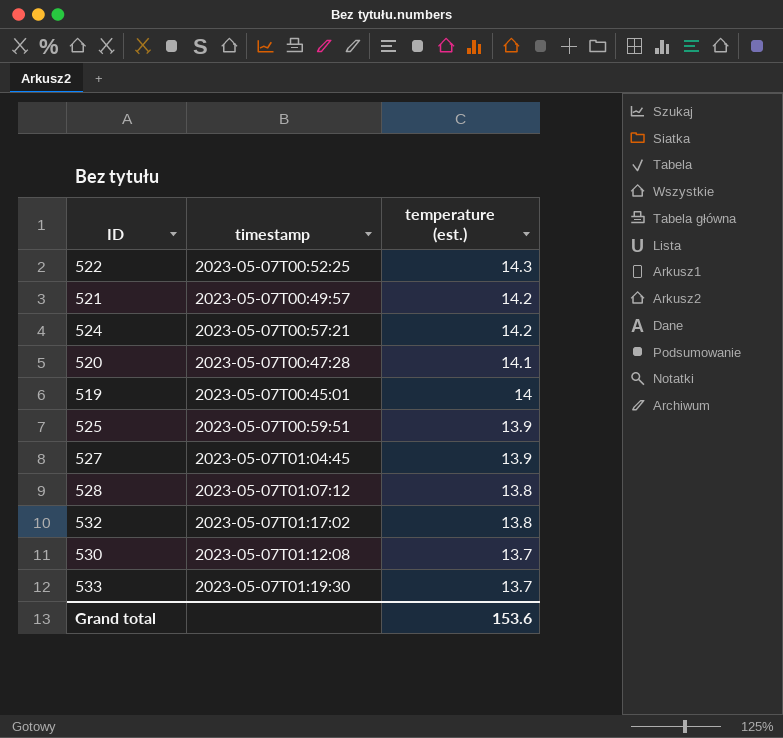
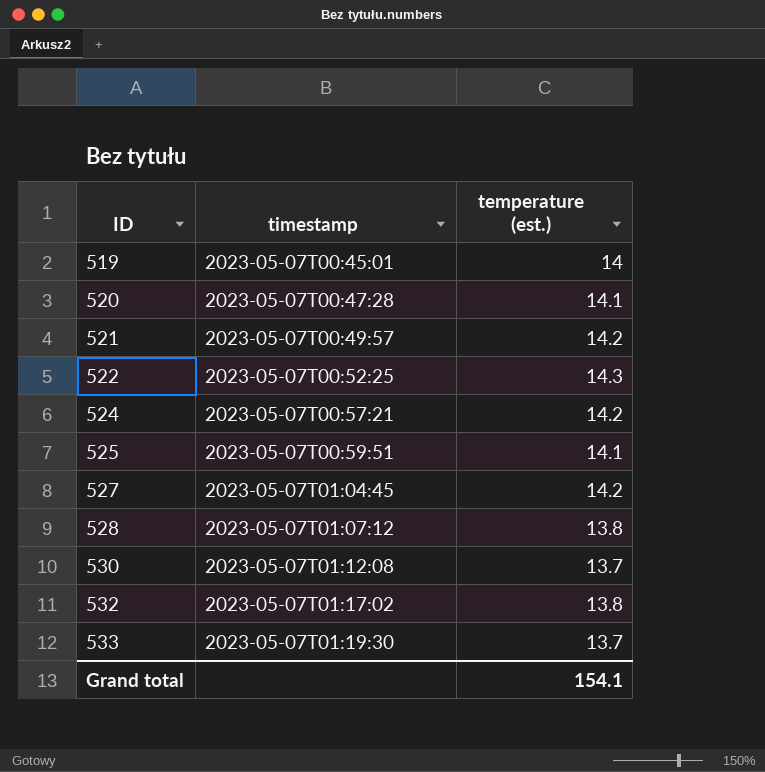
row order: temperature (est.) descending -> ID ascending
525 | temperature (est.): 13.9 -> 14.1
527 | temperature (est.): 13.9 -> 14.2
Grand total | temperature (est.): 153.6 -> 154.1

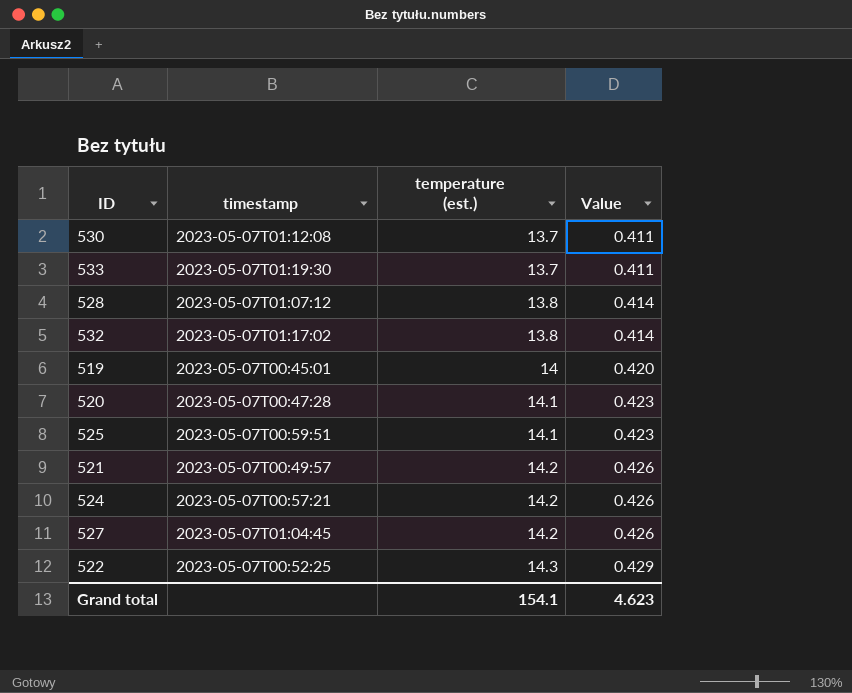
row order: ID ascending -> temperature (est.) ascending
column Value | formula: none -> [temperature (est.)] * 0.03

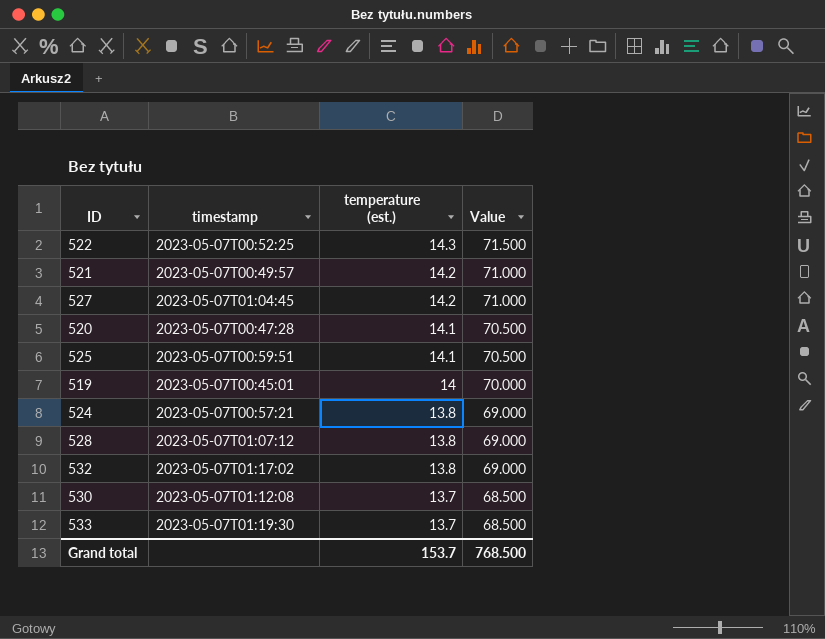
row order: temperature (est.) ascending -> temperature (est.) descending
column Value | formula: [temperature (est.)] * 0.03 -> [temperature (est.)] * 5
524 | temperature (est.): 14.2 -> 13.8
Grand total | temperature (est.): 154.1 -> 153.7
Grand total | Value: 4.623 -> 768.500

